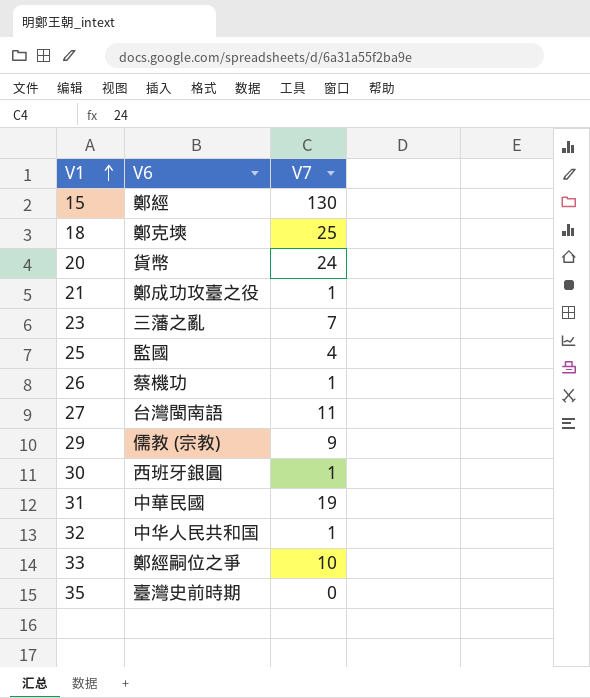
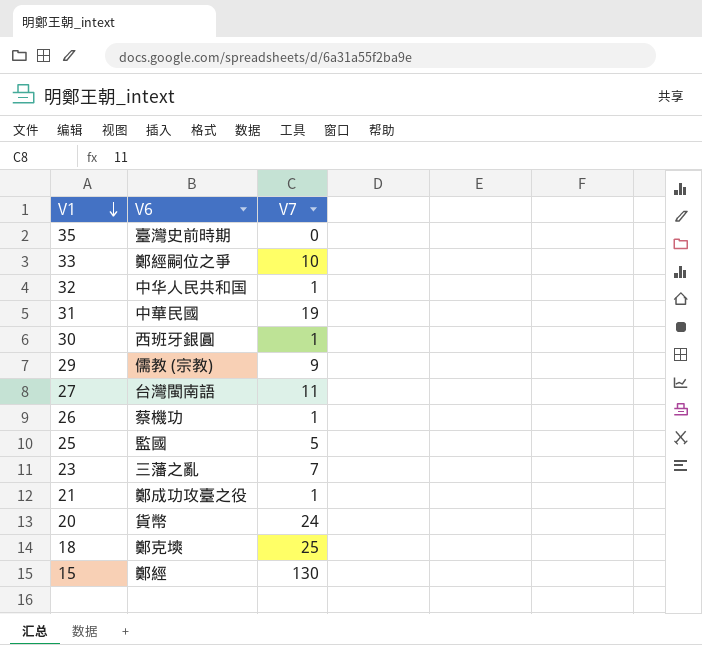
row order: V1 ascending -> V1 descending
25 | V7: 4 -> 5

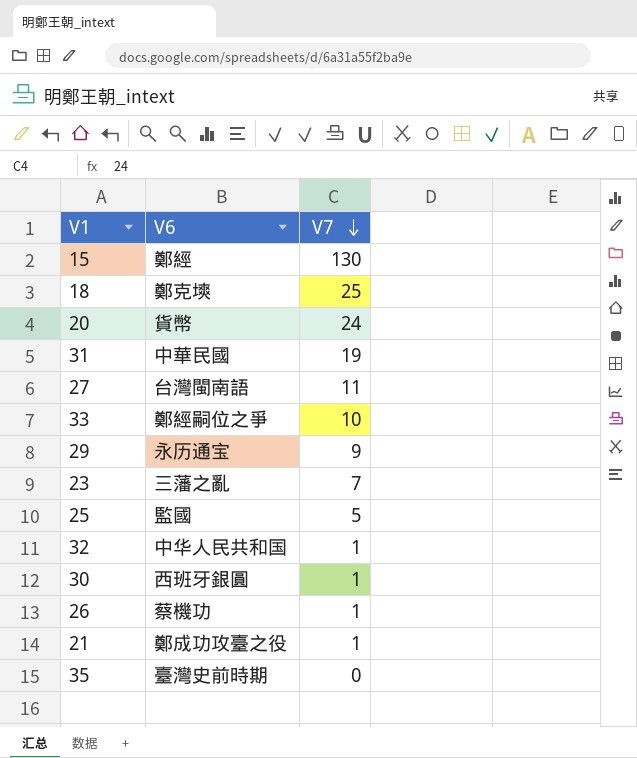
row order: V1 descending -> V7 descending
29 | V6: 儒教 (宗教) -> 永历通宝

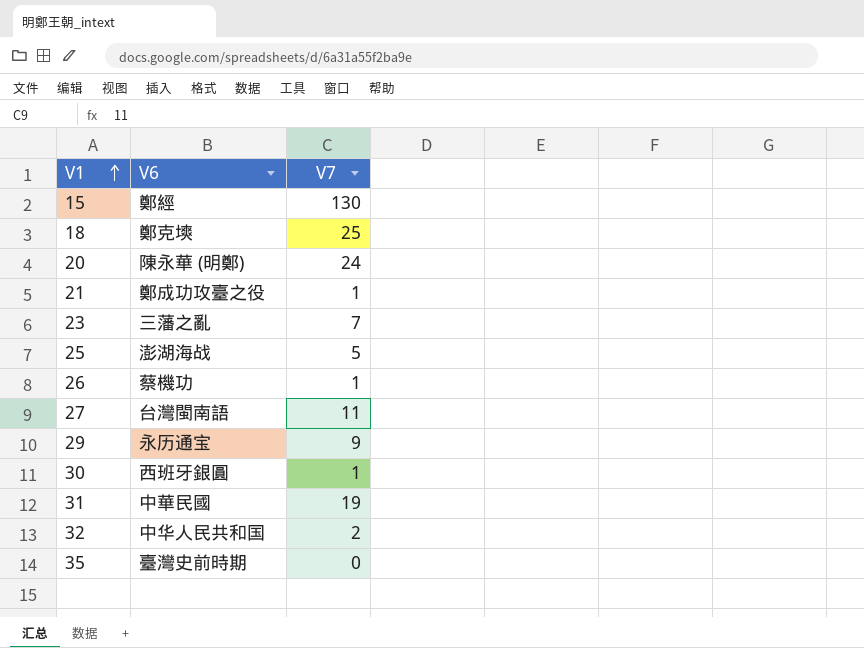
row order: V7 descending -> V1 ascending
row 33: 鄭經嗣位之爭 | 10 -> none
20 | V6: 貨幣 -> 陳永華 (明鄭)
25 | V6: 監國 -> 澎湖海战
32 | V7: 1 -> 2

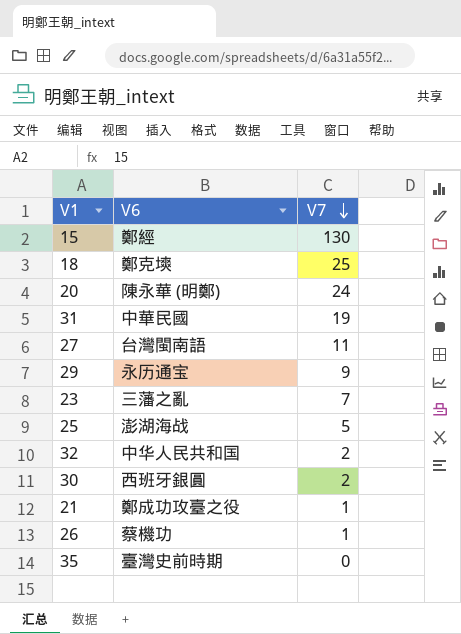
row order: V1 ascending -> V7 descending
30 | V7: 1 -> 2

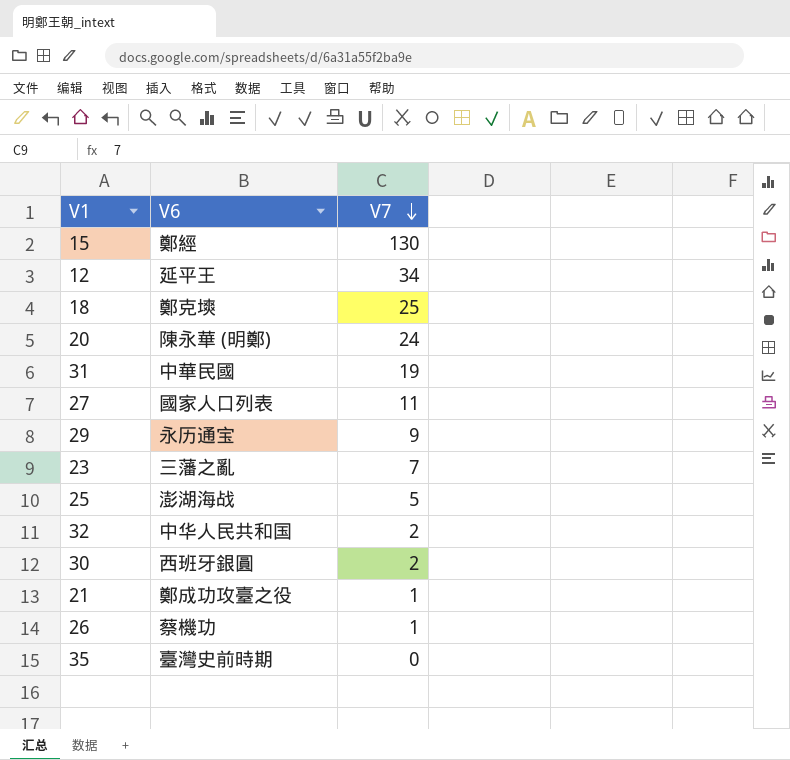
row 12: none -> 延平王 | 34
27 | V6: 台灣閩南語 -> 國家人口列表

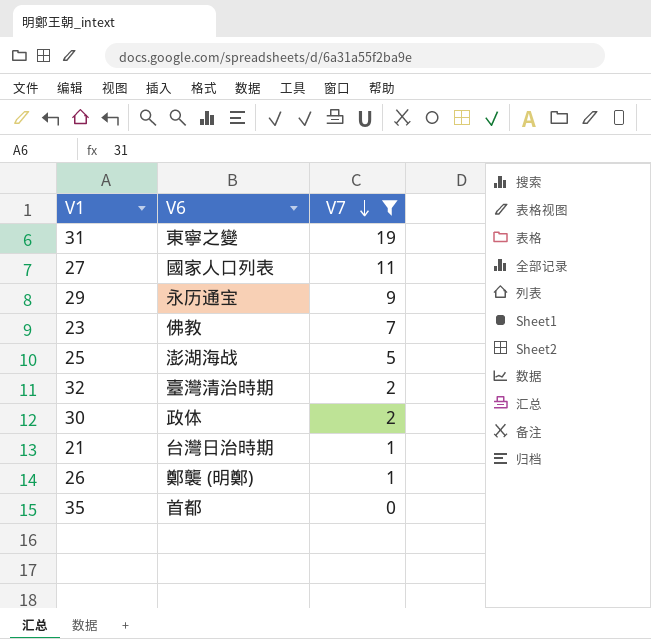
filter: none -> V7 <= 19
31 | V6: 中華民國 -> 東寧之變
23 | V6: 三藩之亂 -> 佛教
32 | V6: 中华人民共和国 -> 臺灣清治時期
30 | V6: 西班牙銀圓 -> 政体
21 | V6: 鄭成功攻臺之役 -> 台灣日治時期
26 | V6: 蔡機功 -> 鄭襲 (明鄭)
35 | V6: 臺灣史前時期 -> 首都

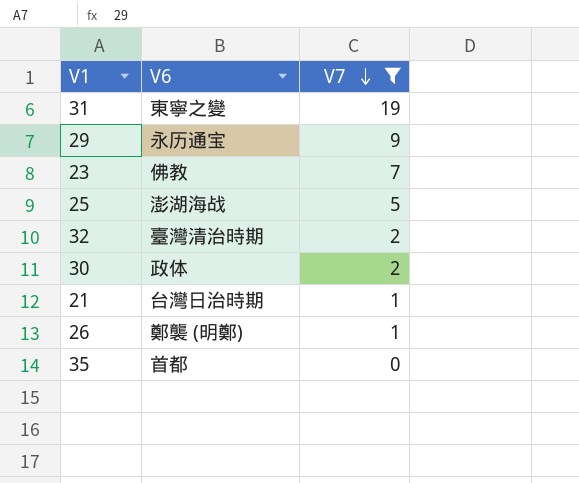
row 27: 國家人口列表 | 11 -> none

